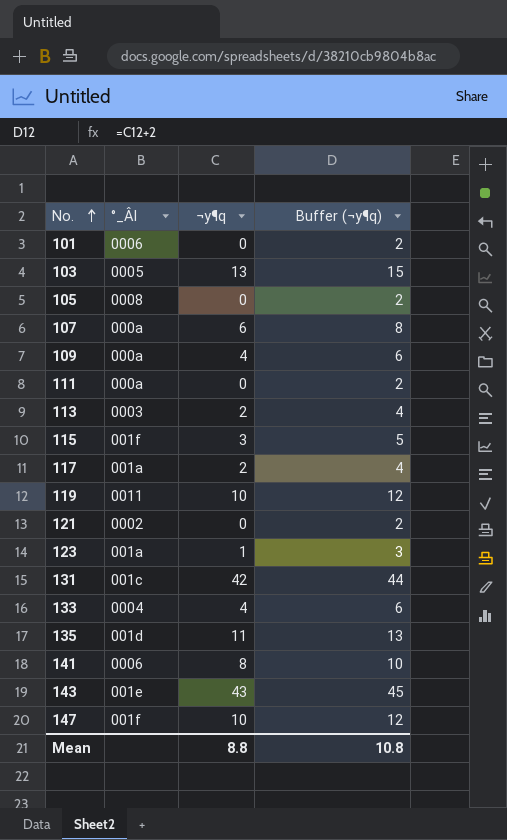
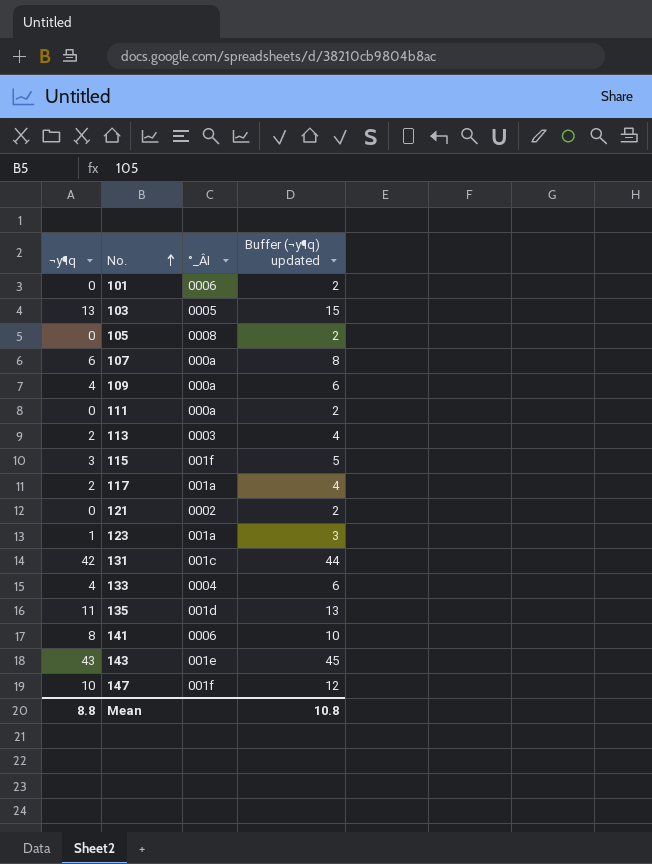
column ¬y¶q | position: 3 -> 1
column name: Buffer (¬y¶q) -> Buffer (¬y¶q) updated
row 119: 0011 | 10 | 12 -> none

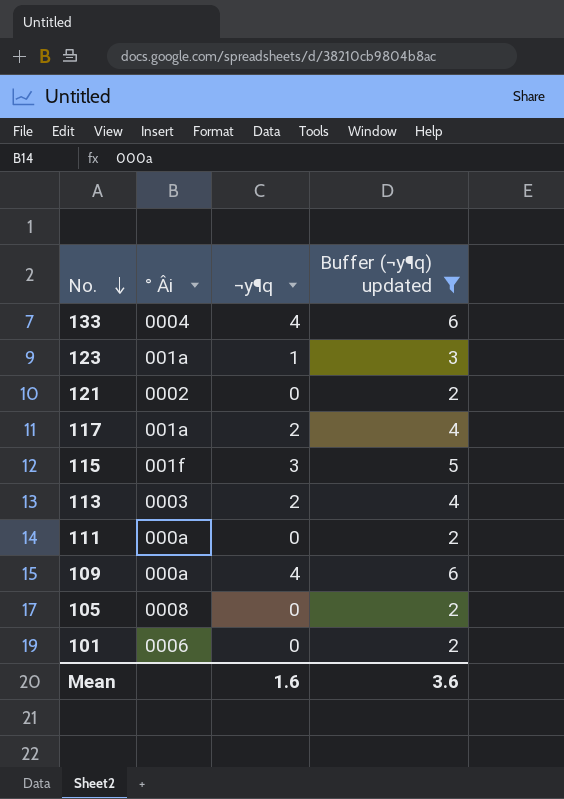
filter: none -> Buffer (¬y¶q) updated <= 6
row order: No. ascending -> No. descending
column name: °_ÂI -> ° Âi
column ¬y¶q | position: 1 -> 3
Mean | ¬y¶q: 8.8 -> 1.6
Mean | Buffer (¬y¶q) updated: 10.8 -> 3.6

